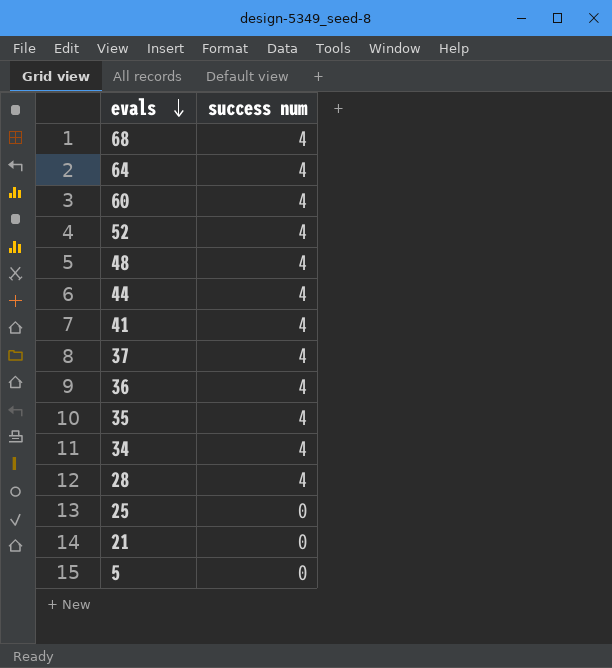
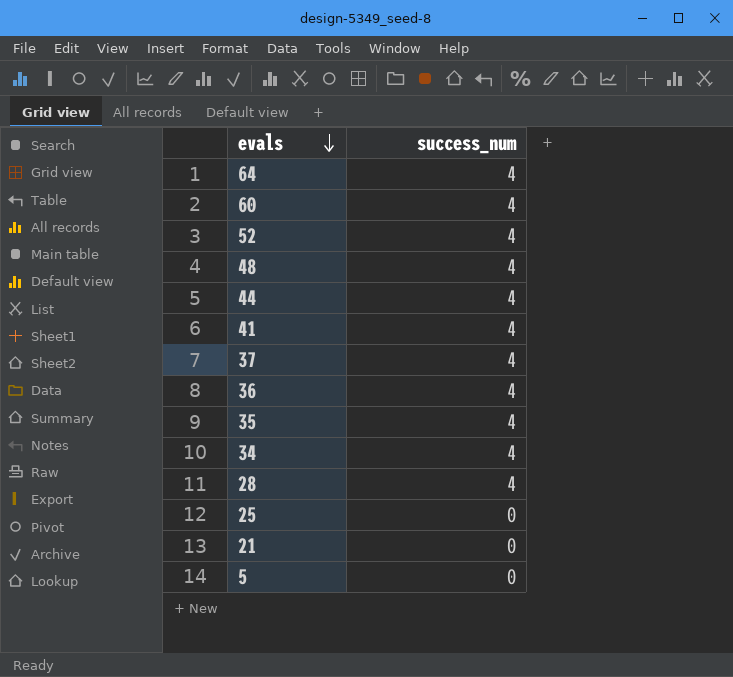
column name: success num -> success_num
row 68: 4 -> none

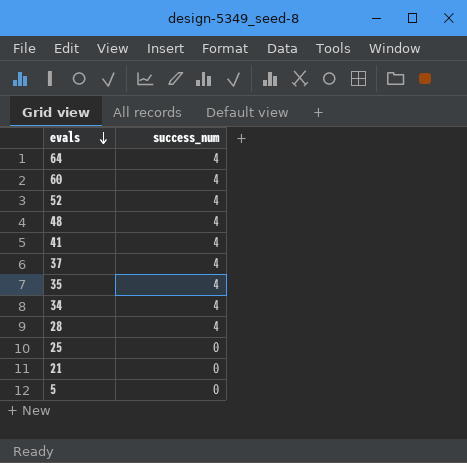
row 44: 4 -> none
row 36: 4 -> none

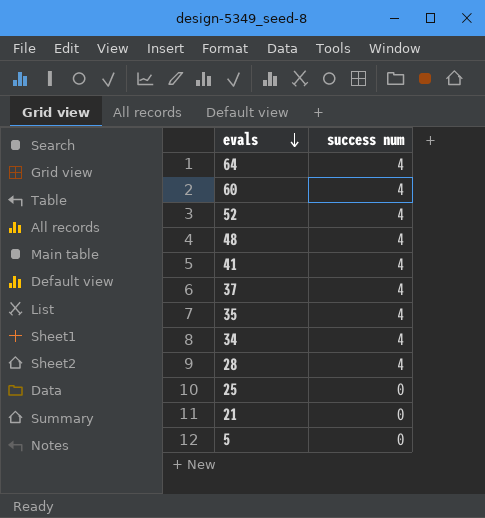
column name: success_num -> success num

